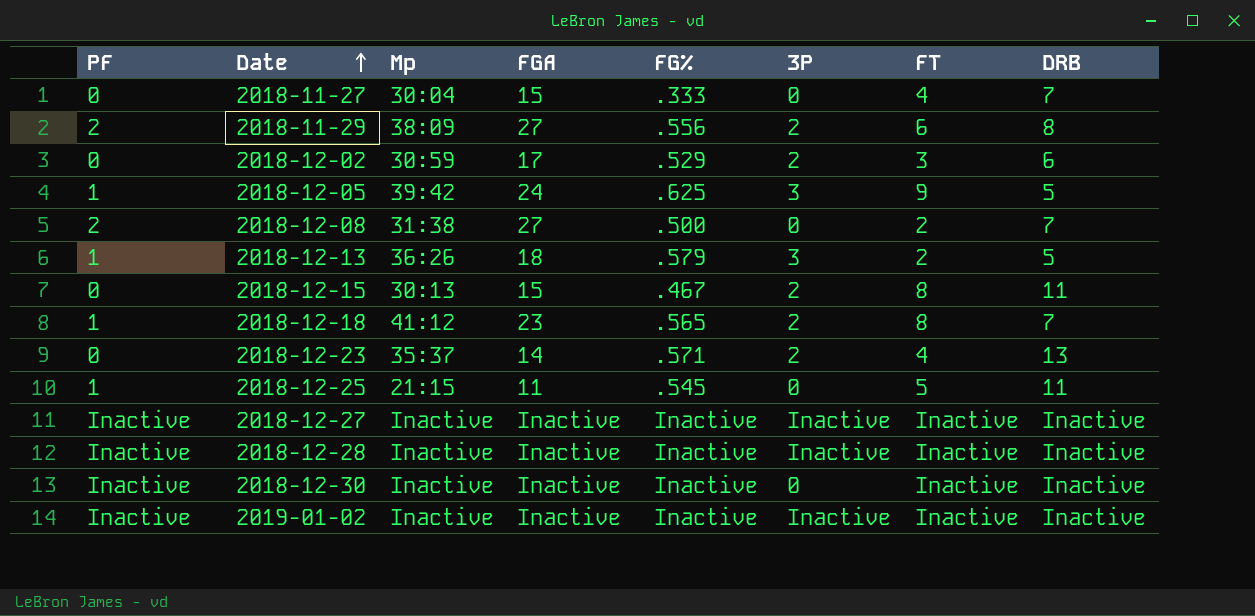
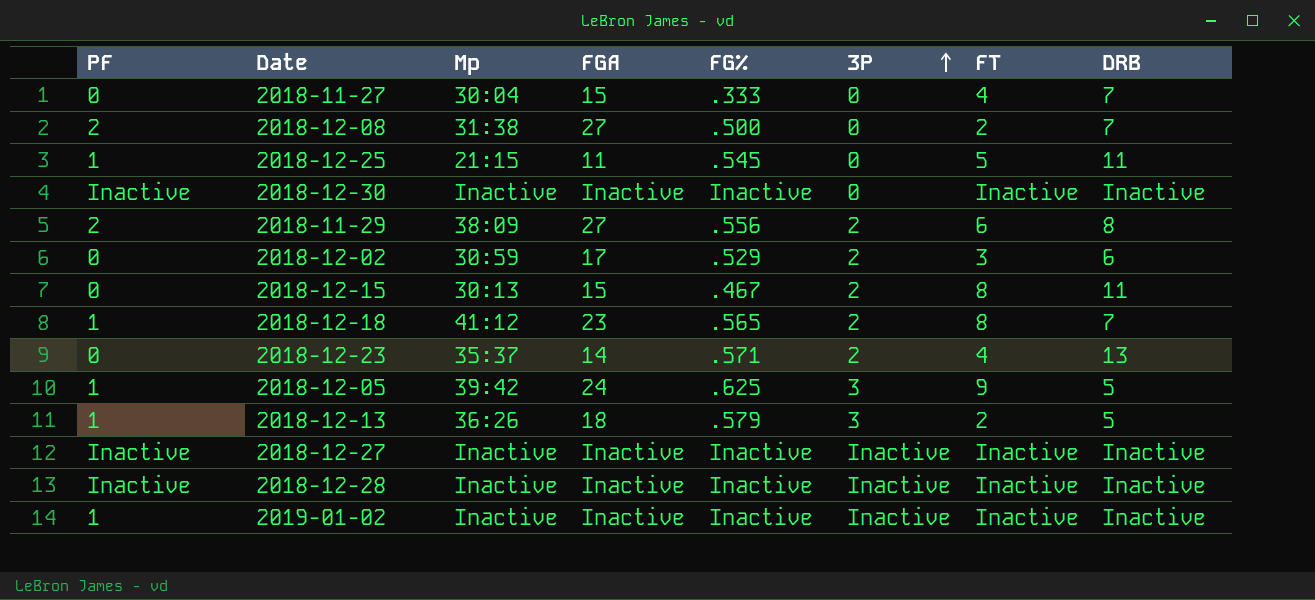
row order: Date ascending -> 3P ascending
2019-01-02 | PF: Inactive -> 1

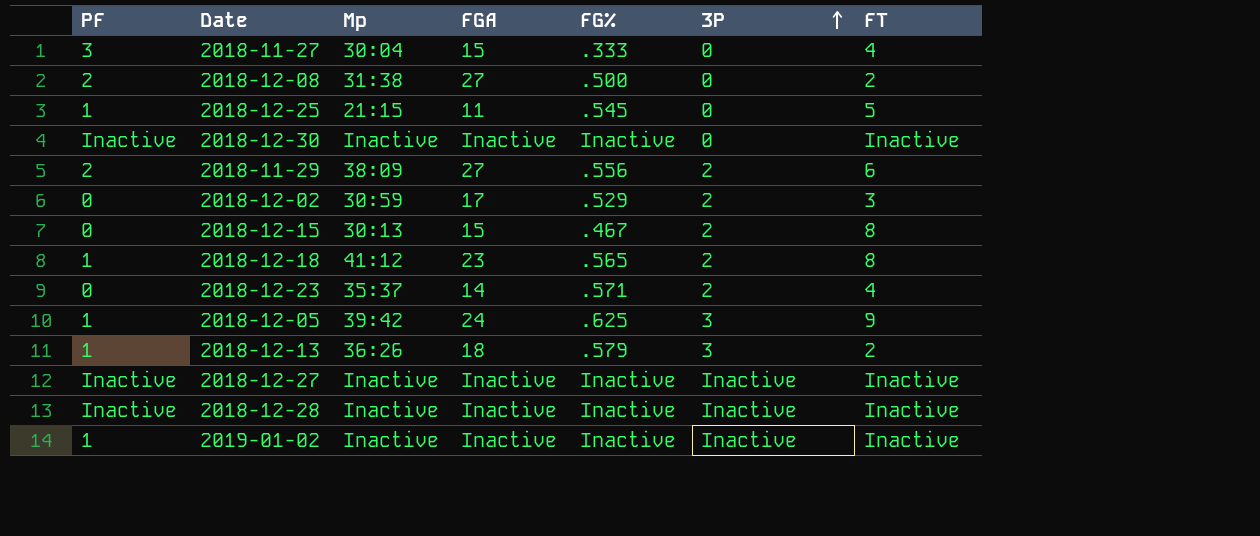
column DRB | position: 8 -> none
2018-11-27 | PF: 0 -> 3

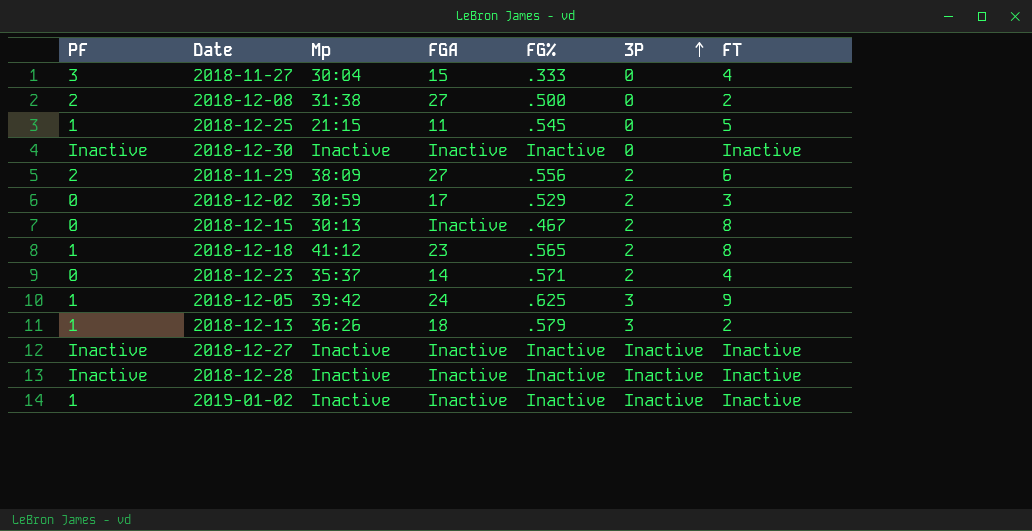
2018-12-15 | FGA: 15 -> Inactive

